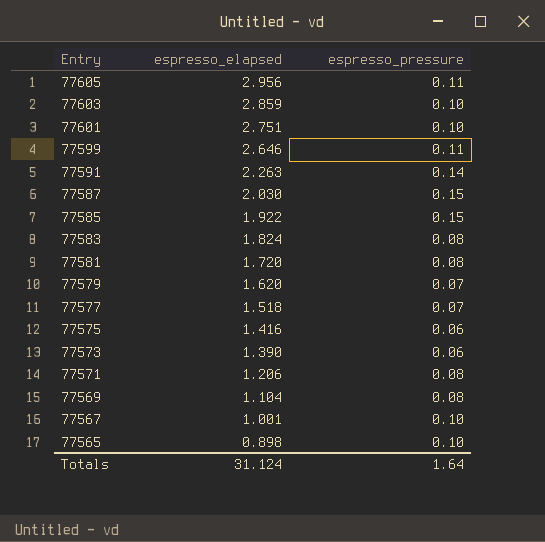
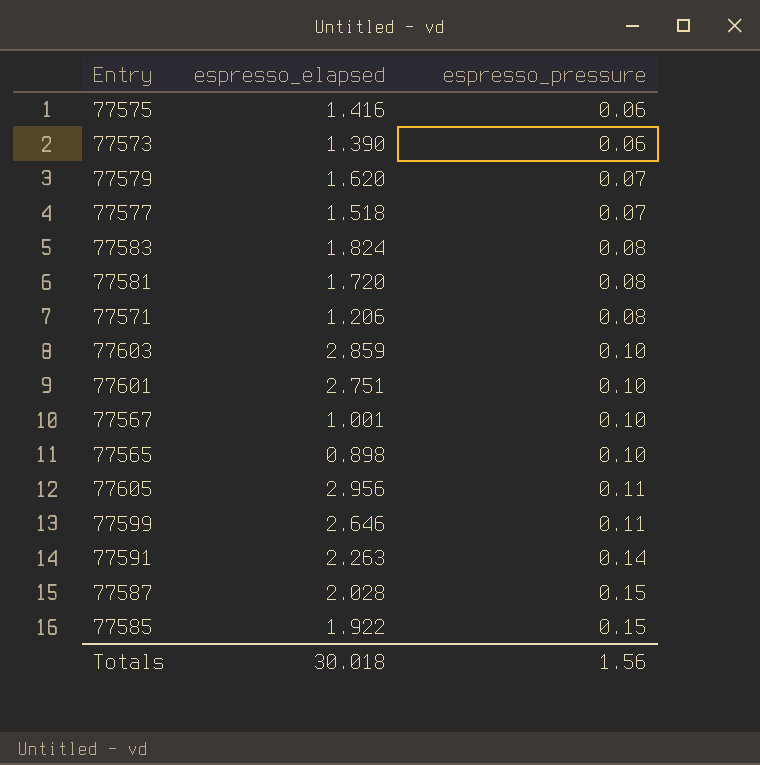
row order: Entry descending -> espresso_pressure ascending
row 77569: 1.104 | 0.08 -> none
77587 | espresso_elapsed: 2.030 -> 2.028
Totals | espresso_elapsed: 31.124 -> 30.018
Totals | espresso_pressure: 1.64 -> 1.56

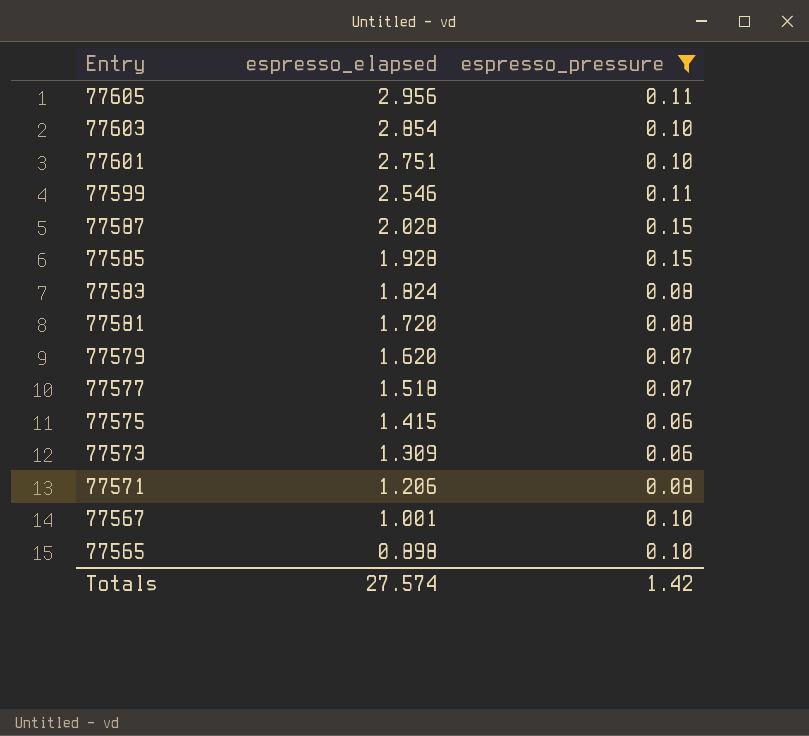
filter: none -> espresso_pressure != 0.14
row order: espresso_pressure ascending -> Entry descending
77603 | espresso_elapsed: 2.859 -> 2.854
77599 | espresso_elapsed: 2.646 -> 2.546
77585 | espresso_elapsed: 1.922 -> 1.928
77575 | espresso_elapsed: 1.416 -> 1.415
77573 | espresso_elapsed: 1.390 -> 1.309
Totals | espresso_elapsed: 30.018 -> 27.574
Totals | espresso_pressure: 1.56 -> 1.42

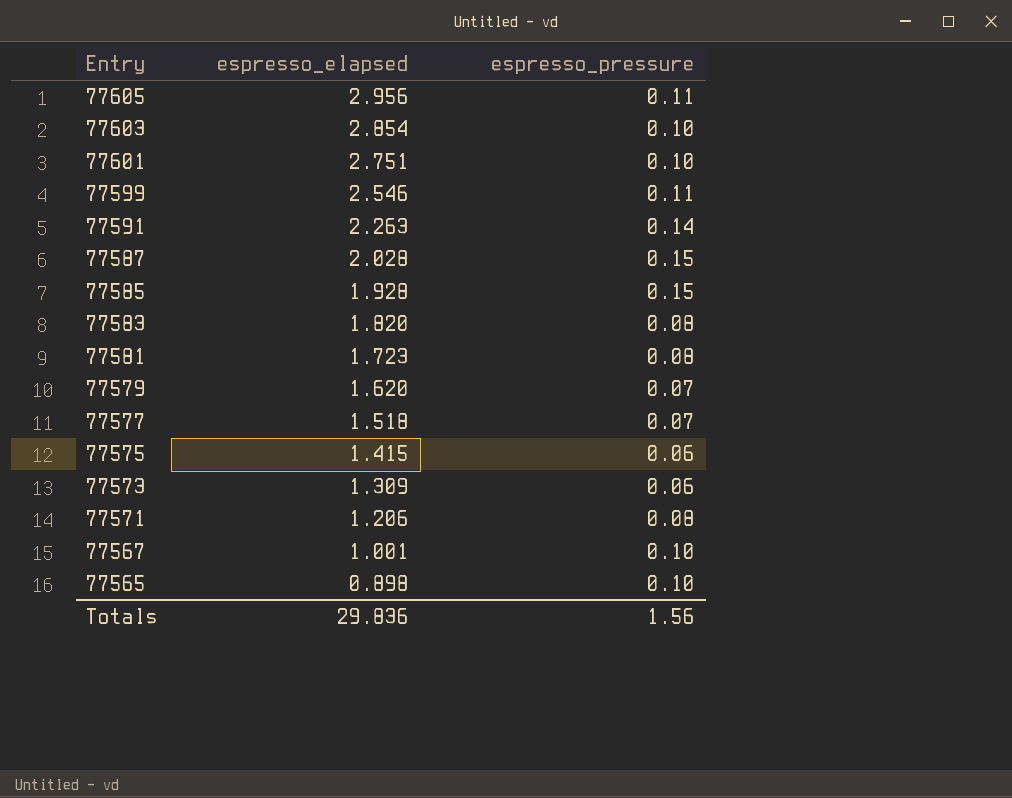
filter: espresso_pressure != 0.14 -> none
77583 | espresso_elapsed: 1.824 -> 1.820
77581 | espresso_elapsed: 1.720 -> 1.723
Totals | espresso_elapsed: 27.574 -> 29.836
Totals | espresso_pressure: 1.42 -> 1.56

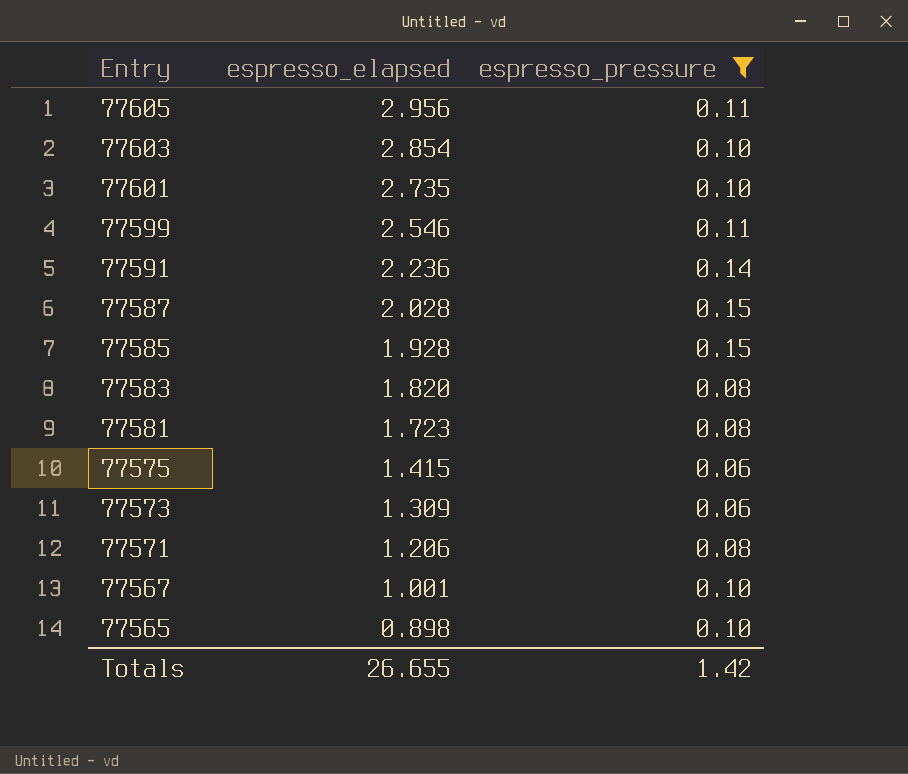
filter: none -> espresso_pressure != 0.07
77601 | espresso_elapsed: 2.751 -> 2.735
77591 | espresso_elapsed: 2.263 -> 2.236
Totals | espresso_elapsed: 29.836 -> 26.655
Totals | espresso_pressure: 1.56 -> 1.42

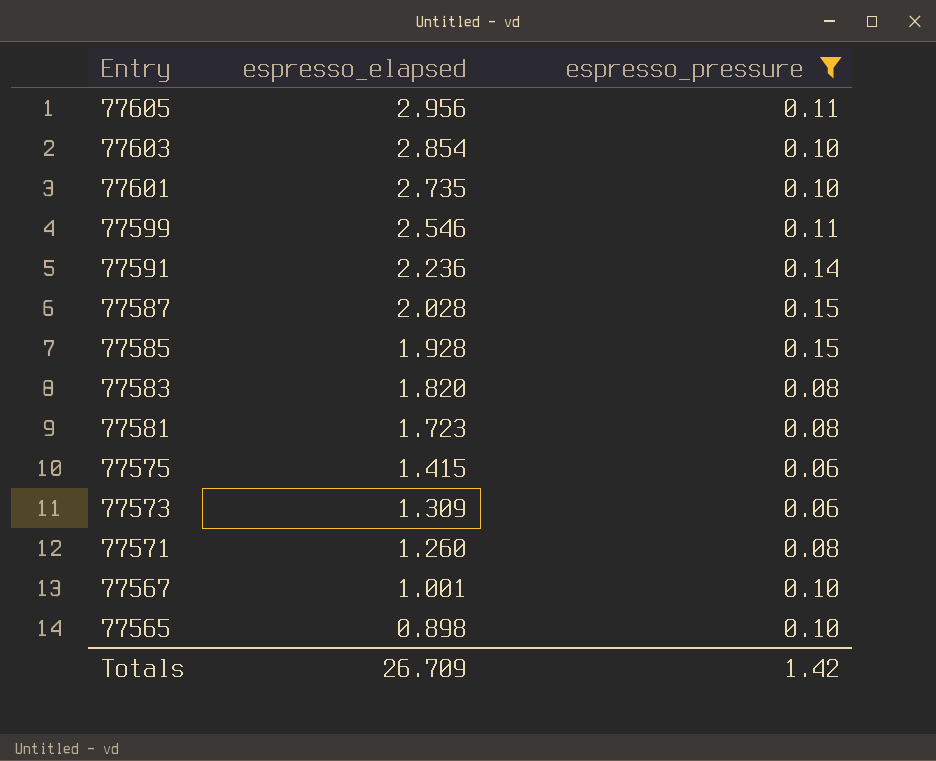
77571 | espresso_elapsed: 1.206 -> 1.260
Totals | espresso_elapsed: 26.655 -> 26.709

